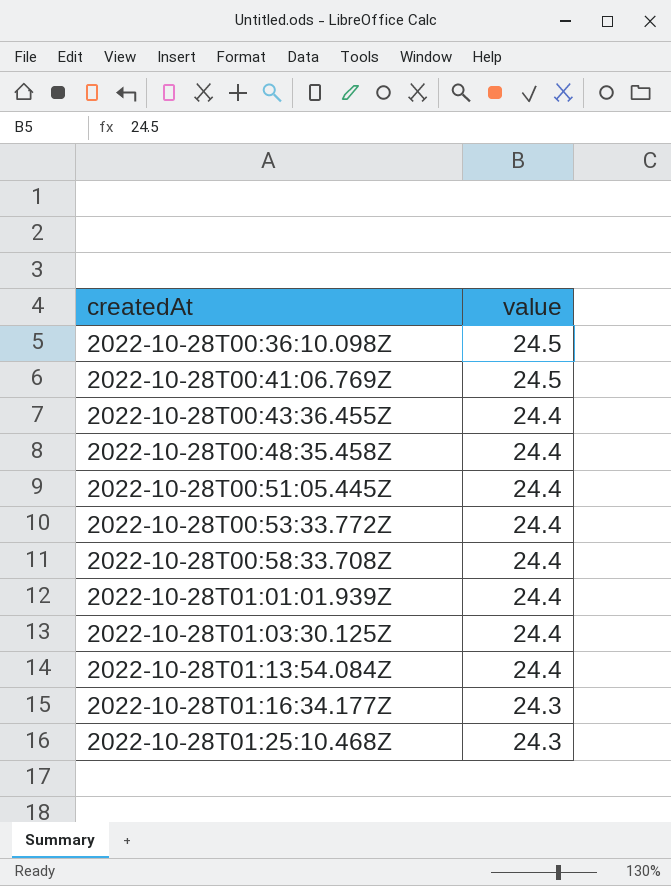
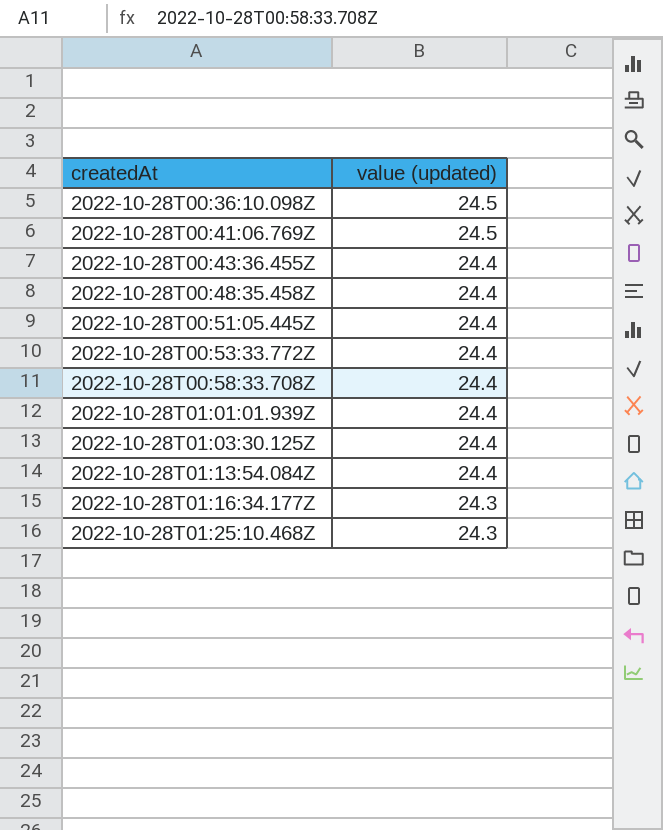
column name: value -> value (updated)

